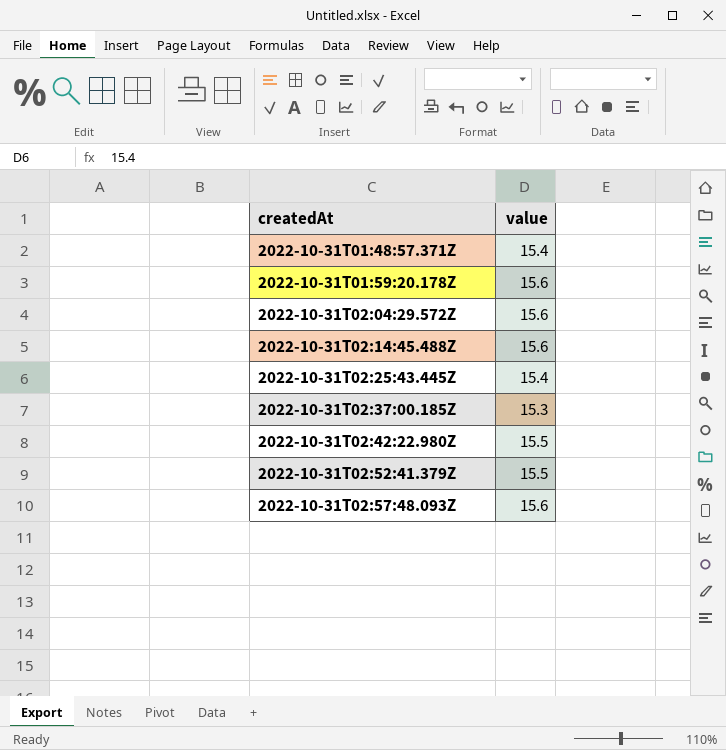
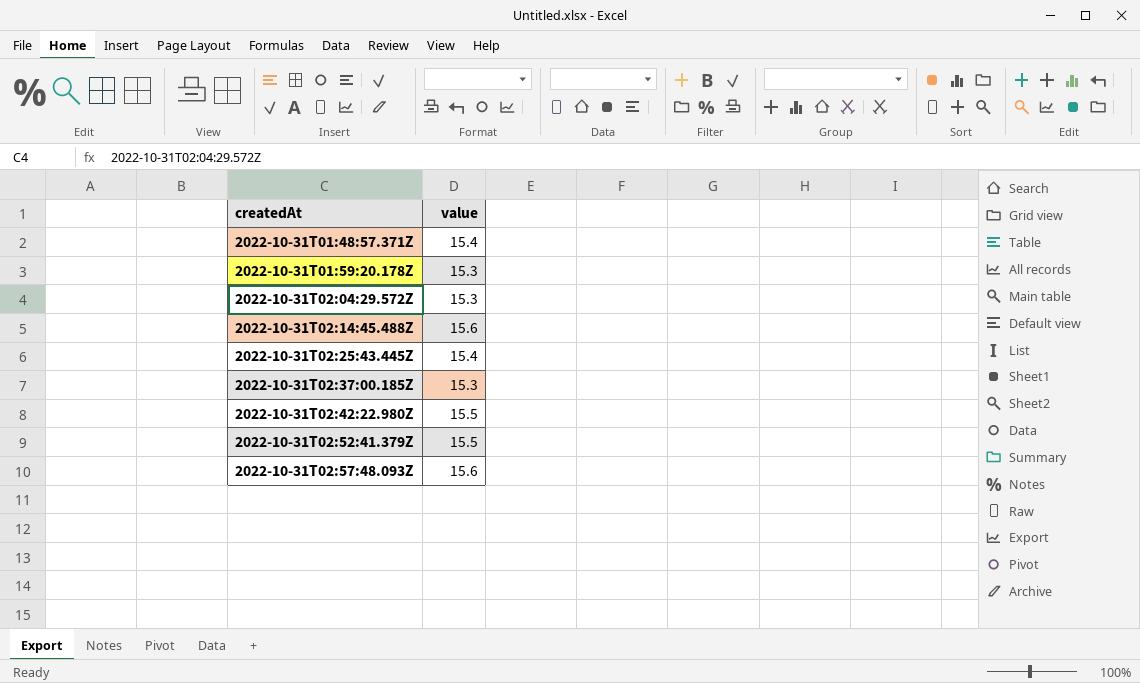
2022-10-31T01:59:20.178Z | value: 15.6 -> 15.3
2022-10-31T02:04:29.572Z | value: 15.6 -> 15.3

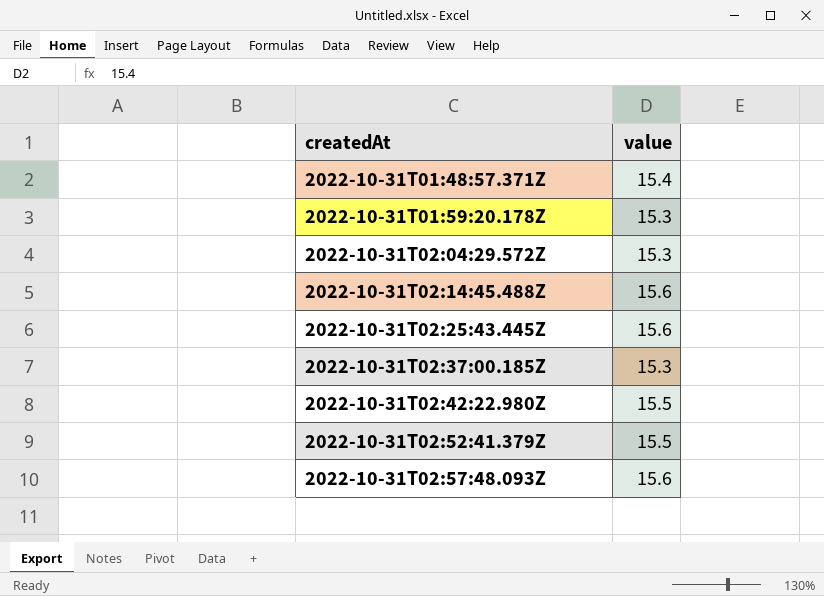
2022-10-31T02:25:43.445Z | value: 15.4 -> 15.6

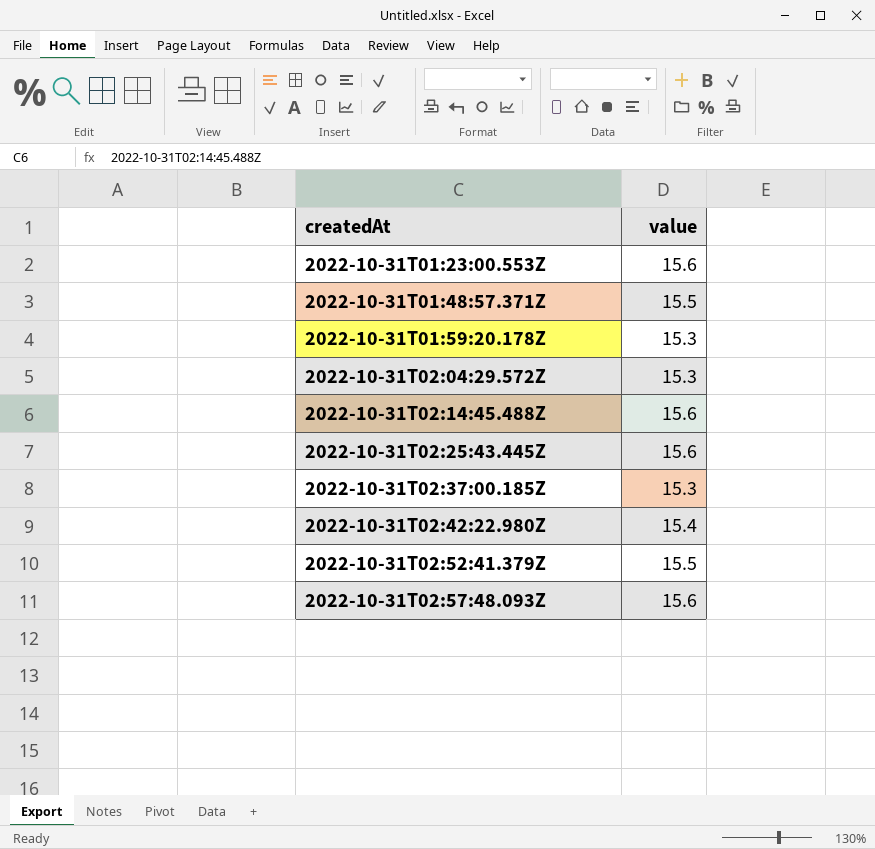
row 2022-10-31T01:23:00.553Z: none -> 15.6
2022-10-31T01:48:57.371Z | value: 15.4 -> 15.5
2022-10-31T02:42:22.980Z | value: 15.5 -> 15.4

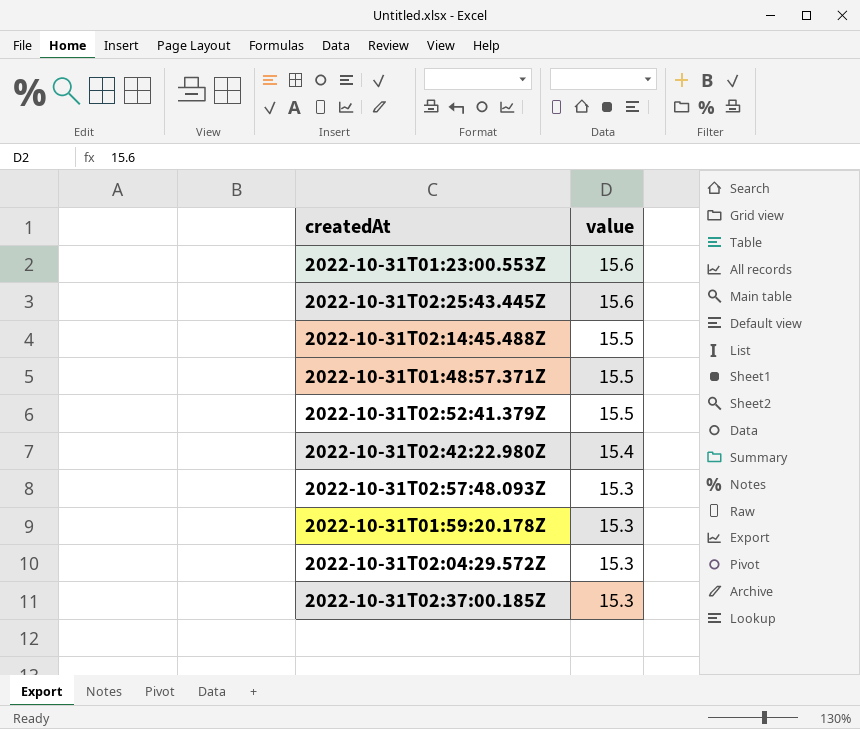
row order: createdAt ascending -> value descending
2022-10-31T02:14:45.488Z | value: 15.6 -> 15.5
2022-10-31T02:57:48.093Z | value: 15.6 -> 15.3

